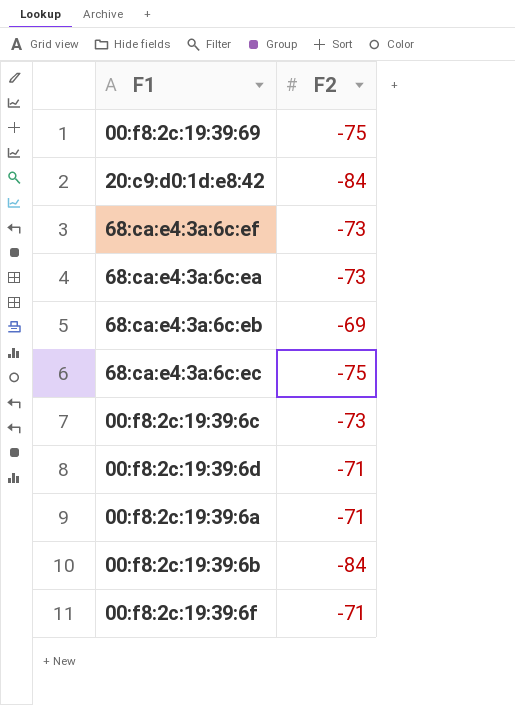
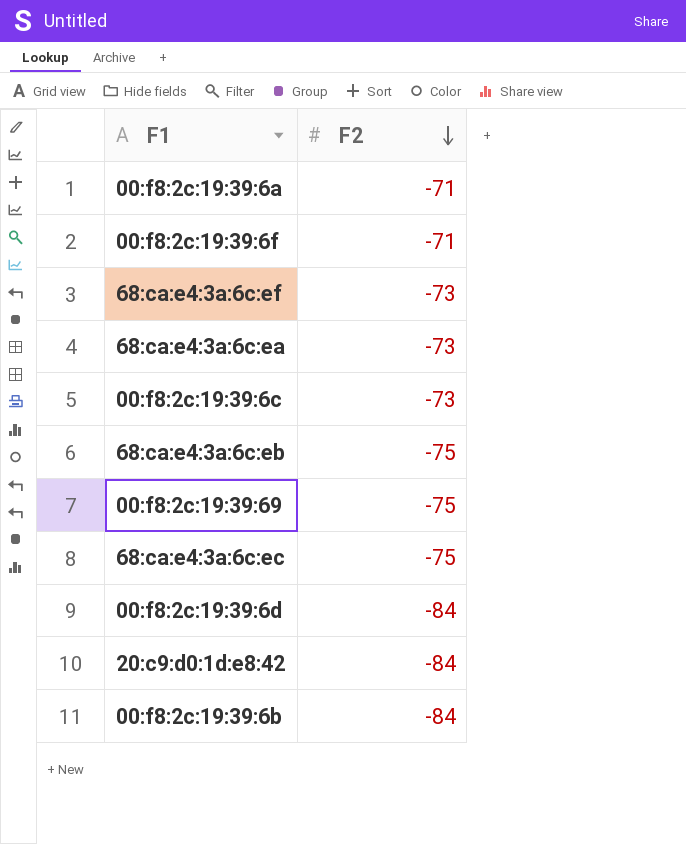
row order: none -> F2 descending
68:ca:e4:3a:6c:eb | F2: -69 -> -75
00:f8:2c:19:39:6d | F2: -71 -> -84

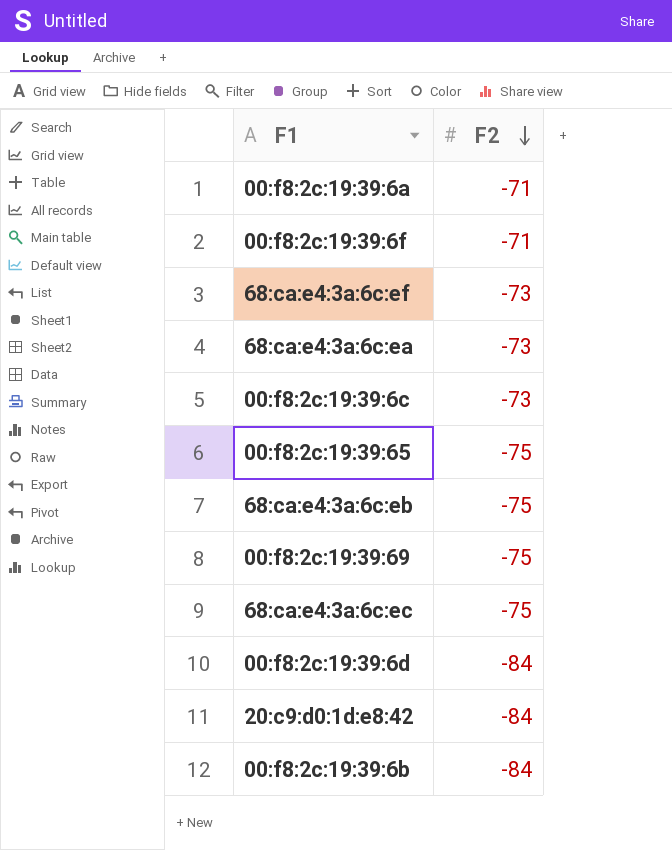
row 00:f8:2c:19:39:65: none -> -75

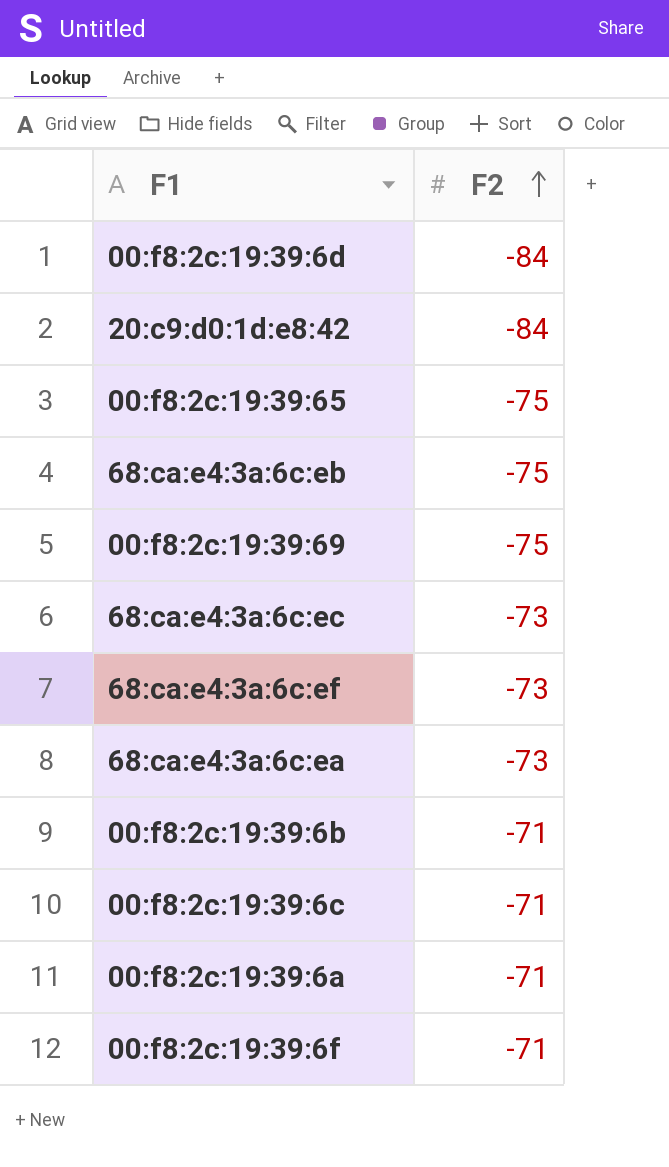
row order: F2 descending -> F2 ascending
68:ca:e4:3a:6c:ec | F2: -75 -> -73
00:f8:2c:19:39:6b | F2: -84 -> -71
00:f8:2c:19:39:6c | F2: -73 -> -71

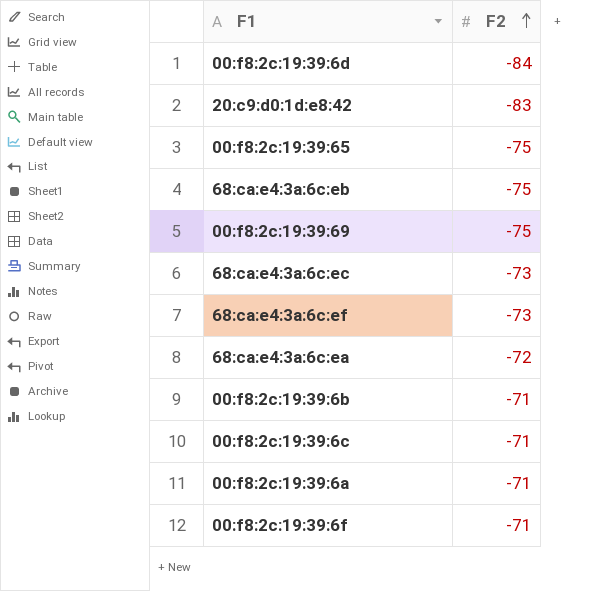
20:c9:d0:1d:e8:42 | F2: -84 -> -83
68:ca:e4:3a:6c:ea | F2: -73 -> -72

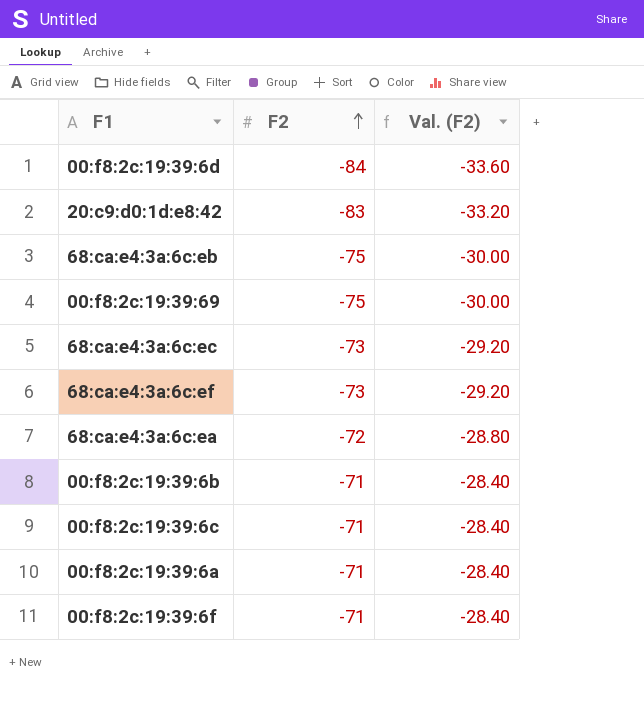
column Val. (F2) | formula: none -> [F2] * 0.4
row 00:f8:2c:19:39:65: -75 -> none

